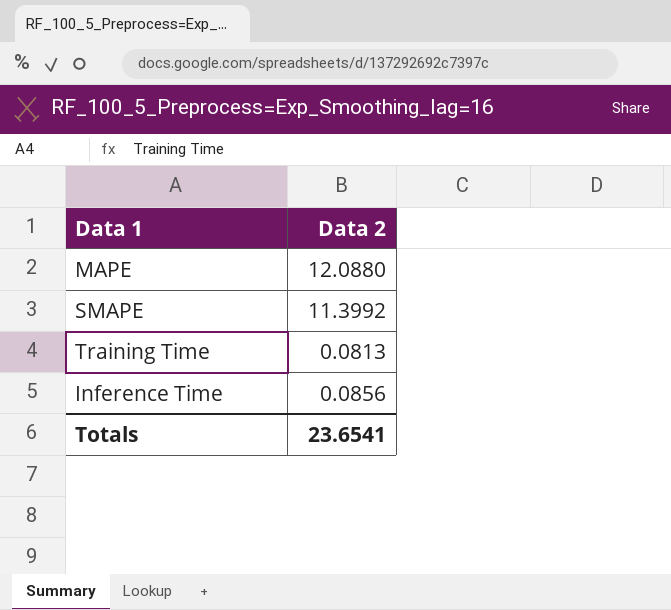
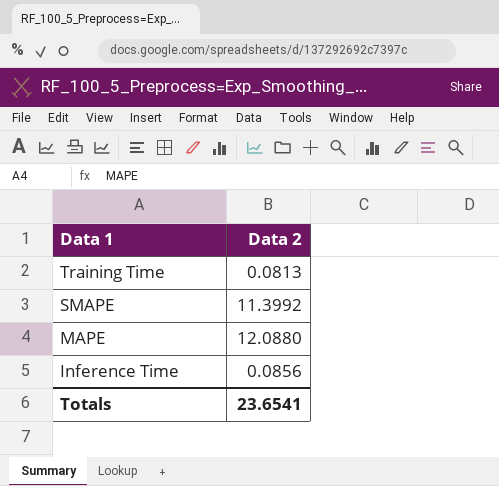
row order: none -> Data 1 descending

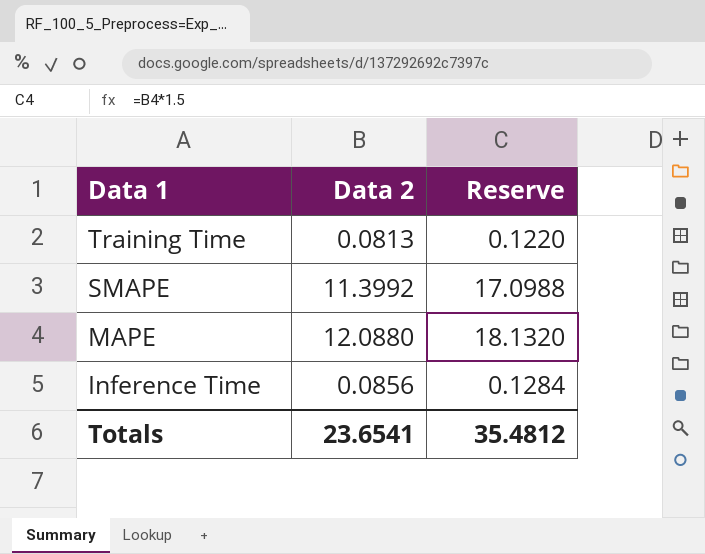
column Reserve | formula: none -> [Data 2] * 1.5

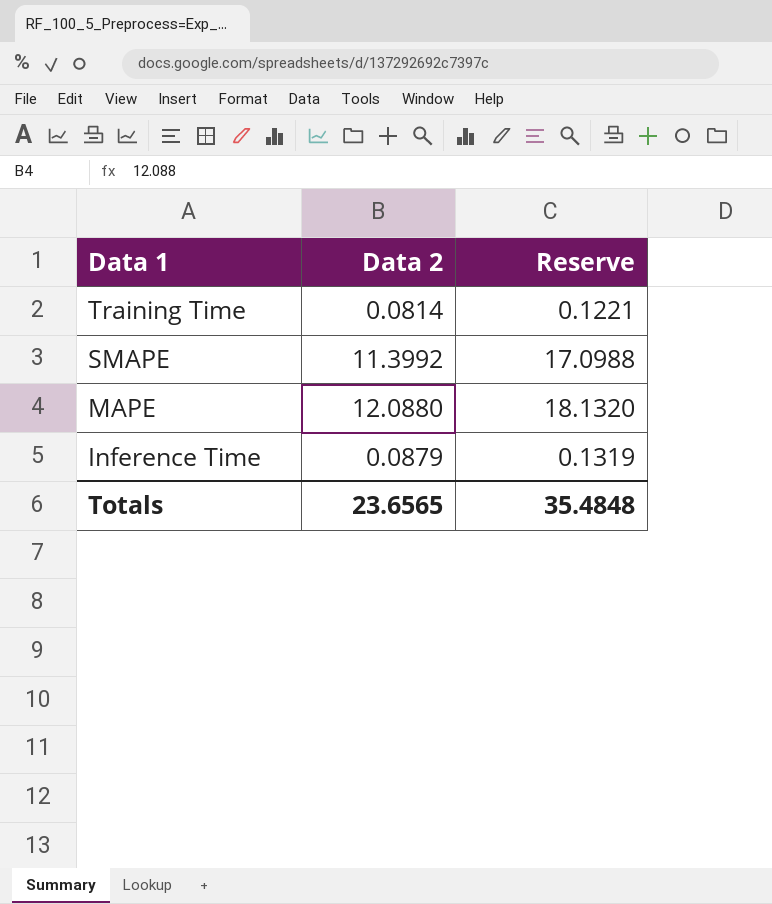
Training Time | Data 2: 0.0813 -> 0.0814
Training Time | Reserve: 0.1220 -> 0.1221
Inference Time | Data 2: 0.0856 -> 0.0879
Inference Time | Reserve: 0.1284 -> 0.1319
Totals | Data 2: 23.6541 -> 23.6565
Totals | Reserve: 35.4812 -> 35.4848

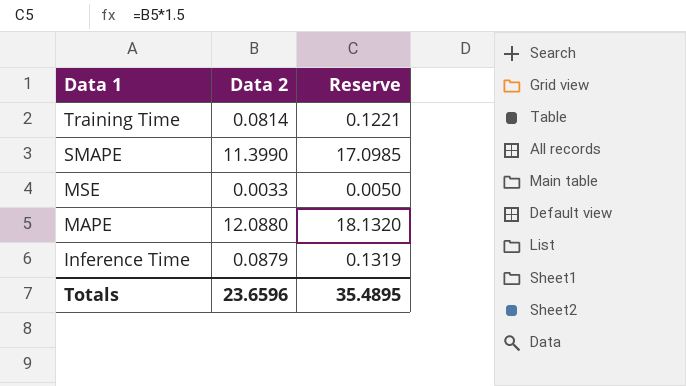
SMAPE | Data 2: 11.3992 -> 11.3990
SMAPE | Reserve: 17.0988 -> 17.0985
row MSE: none -> 0.0033 | 0.0050
Totals | Data 2: 23.6565 -> 23.6596
Totals | Reserve: 35.4848 -> 35.4895

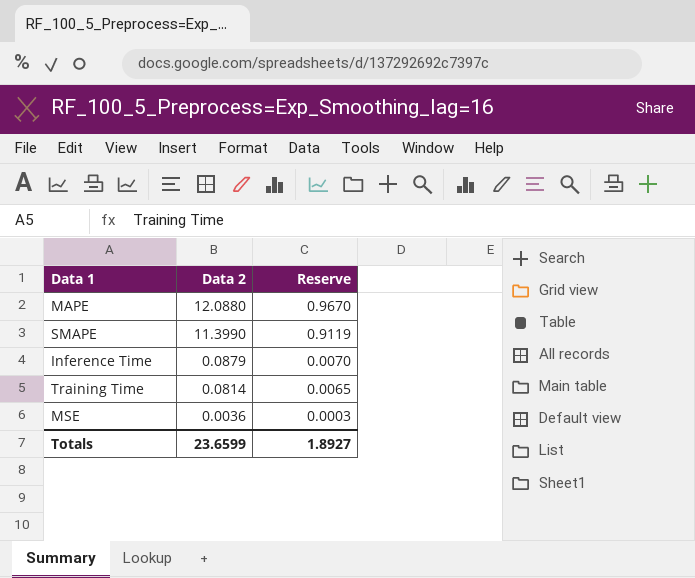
row order: Data 1 descending -> Data 2 descending
column Reserve | formula: [Data 2] * 1.5 -> [Data 2] * 0.08
MSE | Data 2: 0.0033 -> 0.0036
Totals | Data 2: 23.6596 -> 23.6599
Totals | Reserve: 35.4895 -> 1.8927

